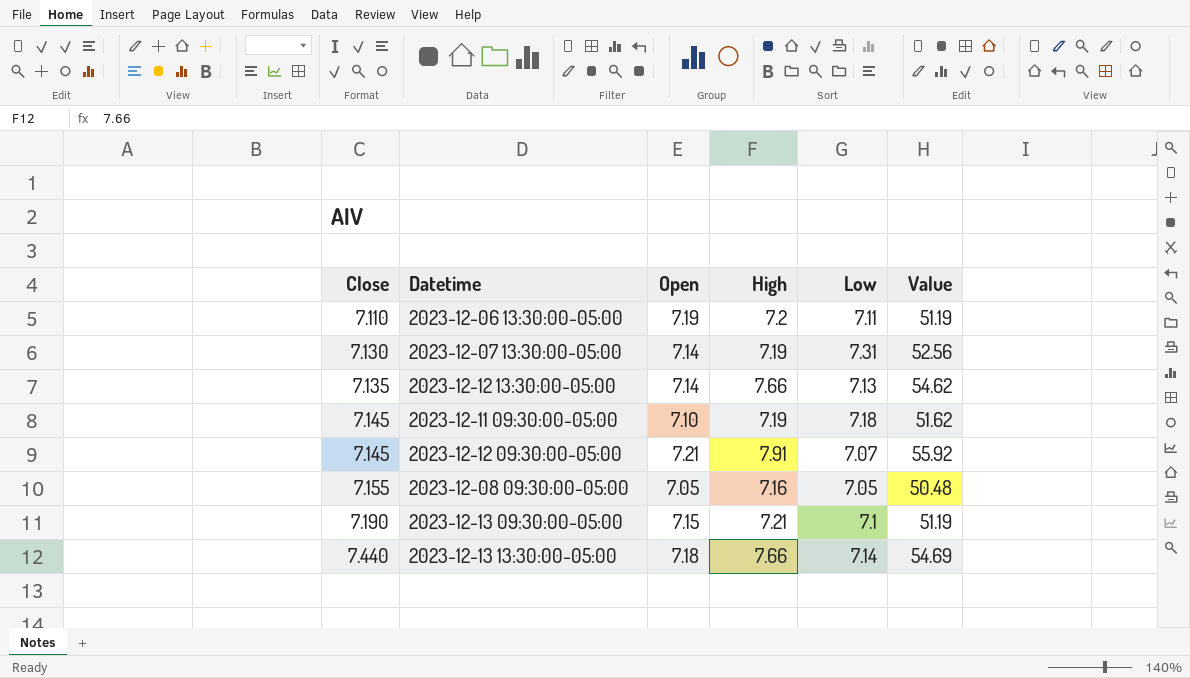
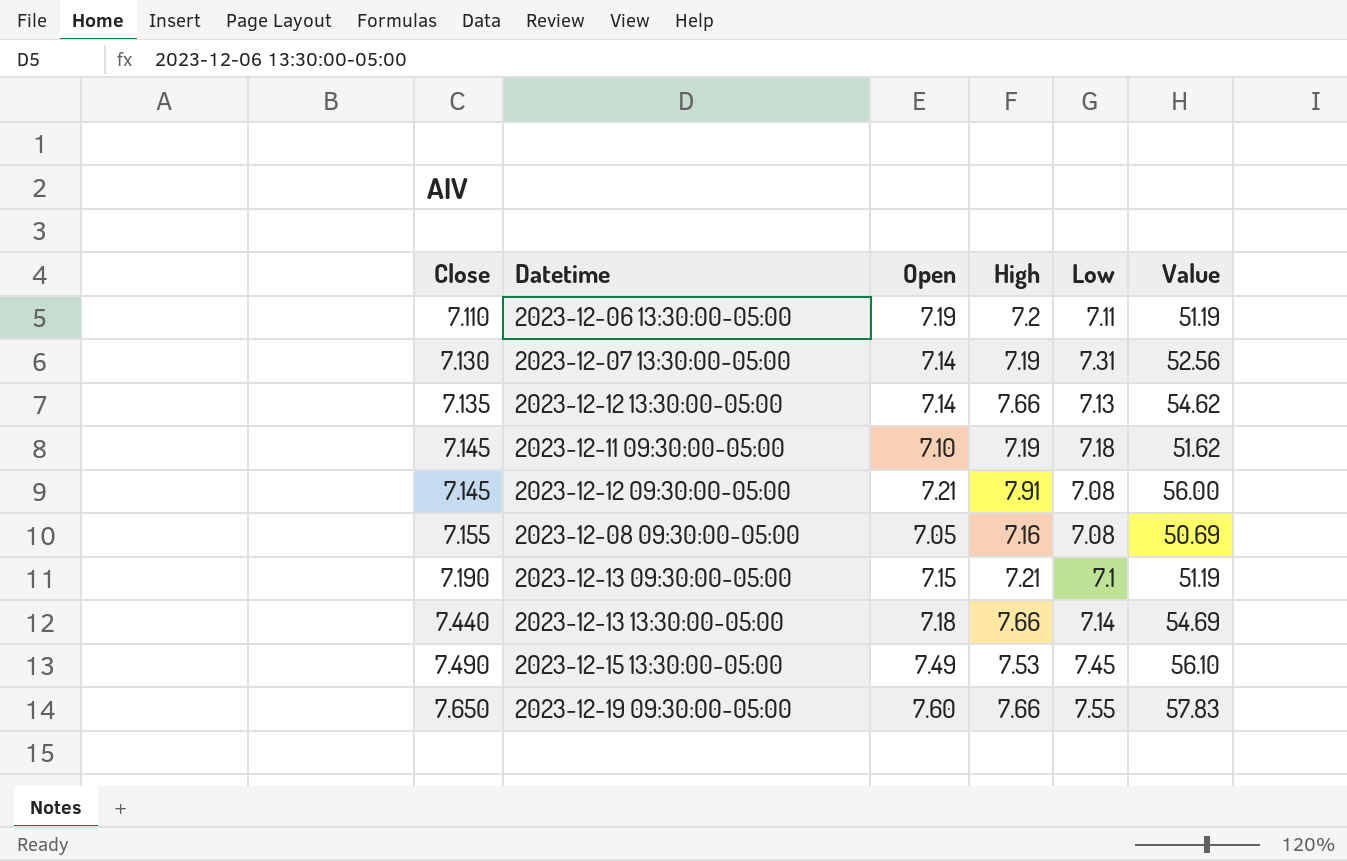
2023-12-12 09:30:00-05:00 | Low: 7.07 -> 7.08
2023-12-12 09:30:00-05:00 | Value: 55.92 -> 56.00
2023-12-08 09:30:00-05:00 | Low: 7.05 -> 7.08
2023-12-08 09:30:00-05:00 | Value: 50.48 -> 50.69
row 2023-12-15 13:30:00-05:00: none -> 7.490 | 7.49 | 7.53 | 7.45 | 56.10
row 2023-12-19 09:30:00-05:00: none -> 7.650 | 7.60 | 7.66 | 7.55 | 57.83

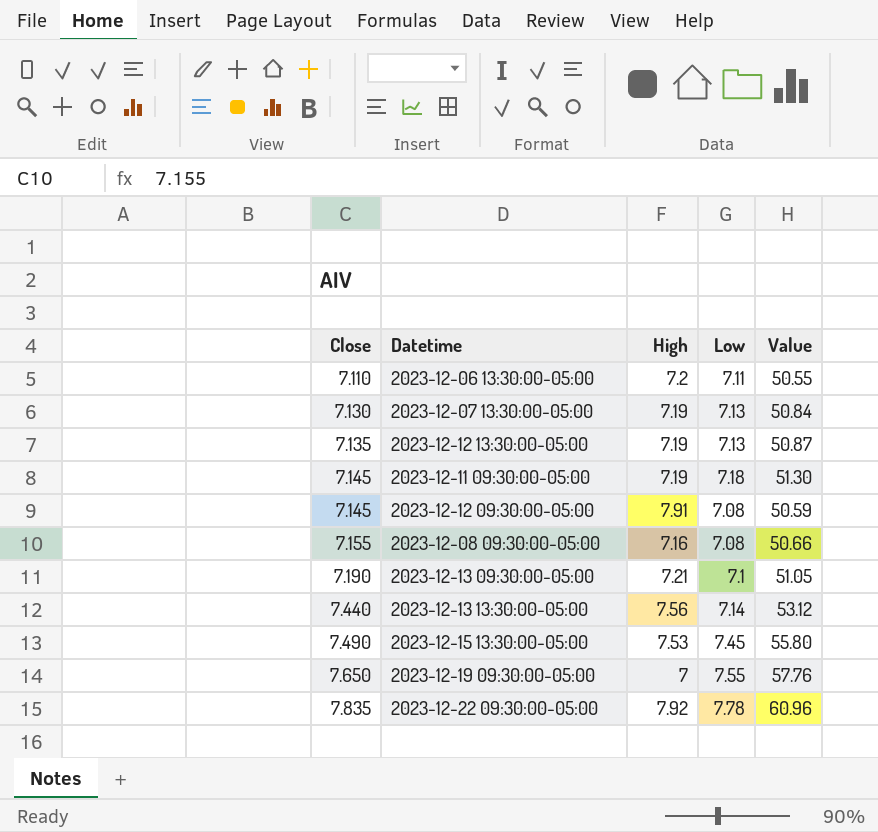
column Open | position: 3 -> none
column Value | formula: [High] * [Low] -> [Close] * [Low]
2023-12-07 13:30:00-05:00 | Low: 7.31 -> 7.13
2023-12-12 13:30:00-05:00 | High: 7.66 -> 7.19
2023-12-13 13:30:00-05:00 | High: 7.66 -> 7.56
2023-12-19 09:30:00-05:00 | High: 7.66 -> 7
row 2023-12-22 09:30:00-05:00: none -> 7.835 | 7.92 | 7.78 | 60.96

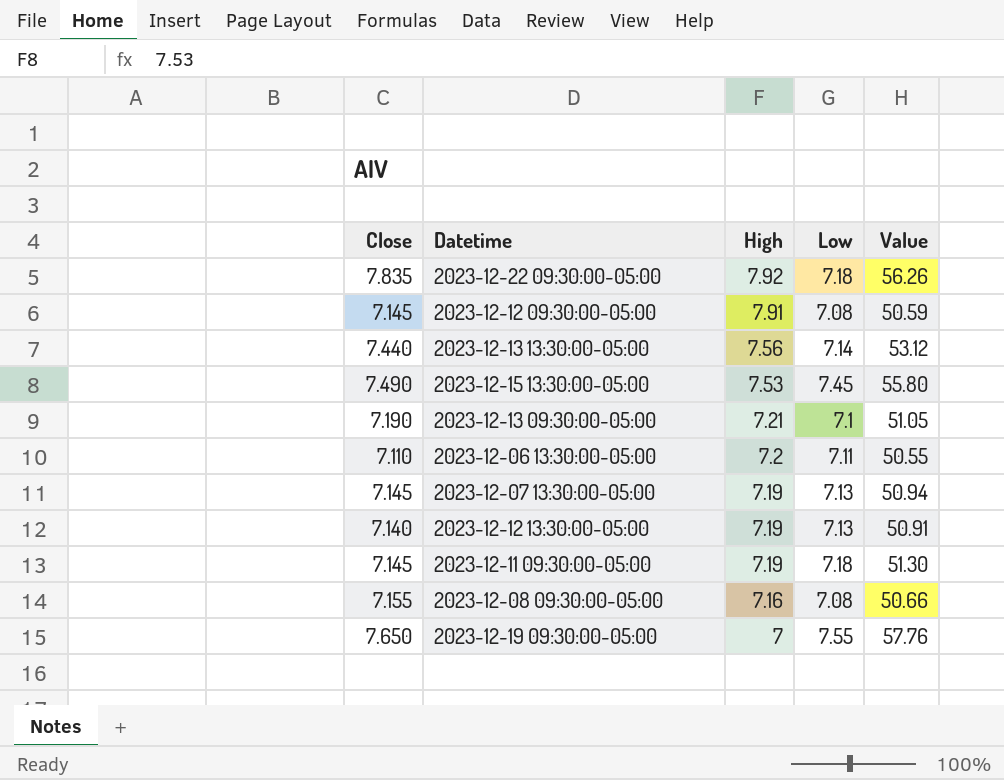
row order: Close ascending -> High descending
2023-12-22 09:30:00-05:00 | Low: 7.78 -> 7.18
2023-12-22 09:30:00-05:00 | Value: 60.96 -> 56.26
2023-12-07 13:30:00-05:00 | Close: 7.130 -> 7.145
2023-12-07 13:30:00-05:00 | Value: 50.84 -> 50.94
2023-12-12 13:30:00-05:00 | Close: 7.135 -> 7.140
2023-12-12 13:30:00-05:00 | Value: 50.87 -> 50.91

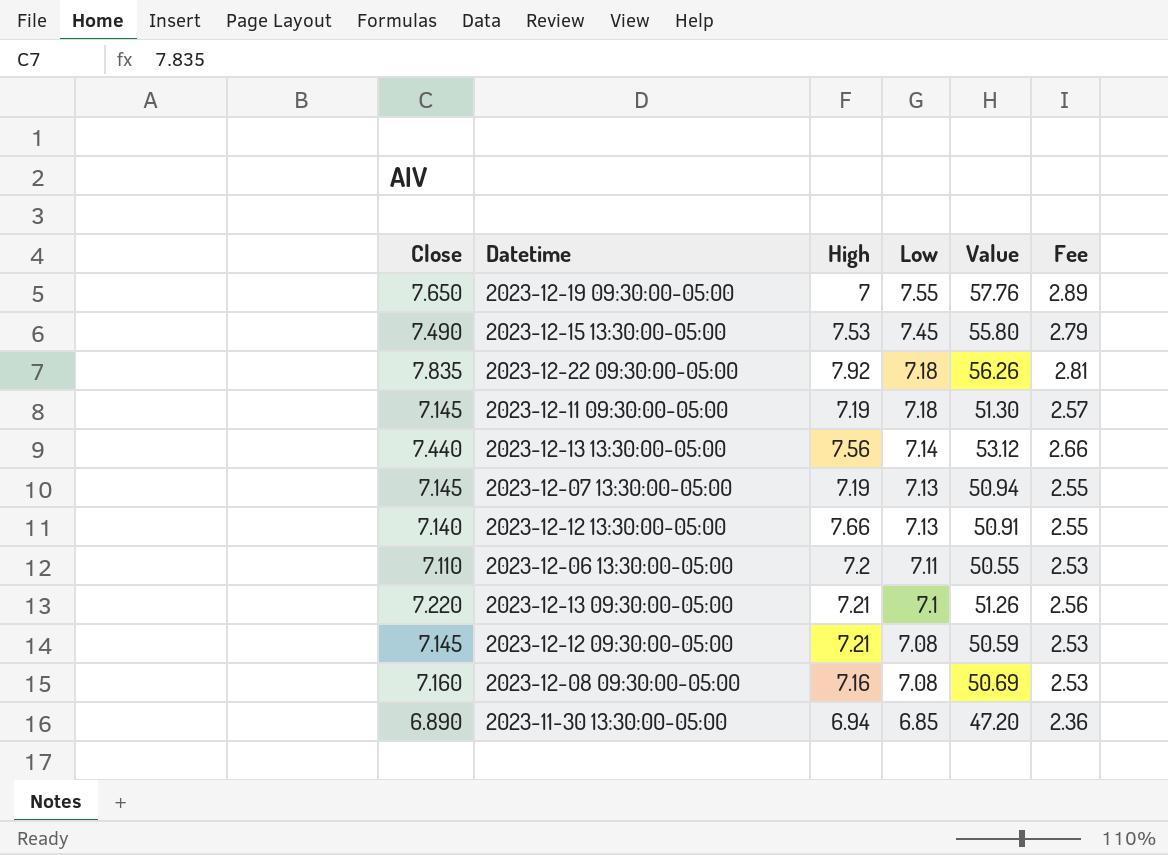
row order: High descending -> Low descending
column Fee | formula: none -> [Value] * 0.05
2023-12-12 13:30:00-05:00 | High: 7.19 -> 7.66
2023-12-13 09:30:00-05:00 | Close: 7.190 -> 7.220
2023-12-13 09:30:00-05:00 | Value: 51.05 -> 51.26
2023-12-12 09:30:00-05:00 | High: 7.91 -> 7.21
2023-12-08 09:30:00-05:00 | Close: 7.155 -> 7.160
2023-12-08 09:30:00-05:00 | Value: 50.66 -> 50.69
row 2023-11-30 13:30:00-05:00: none -> 6.890 | 6.94 | 6.85 | 47.20 | 2.36

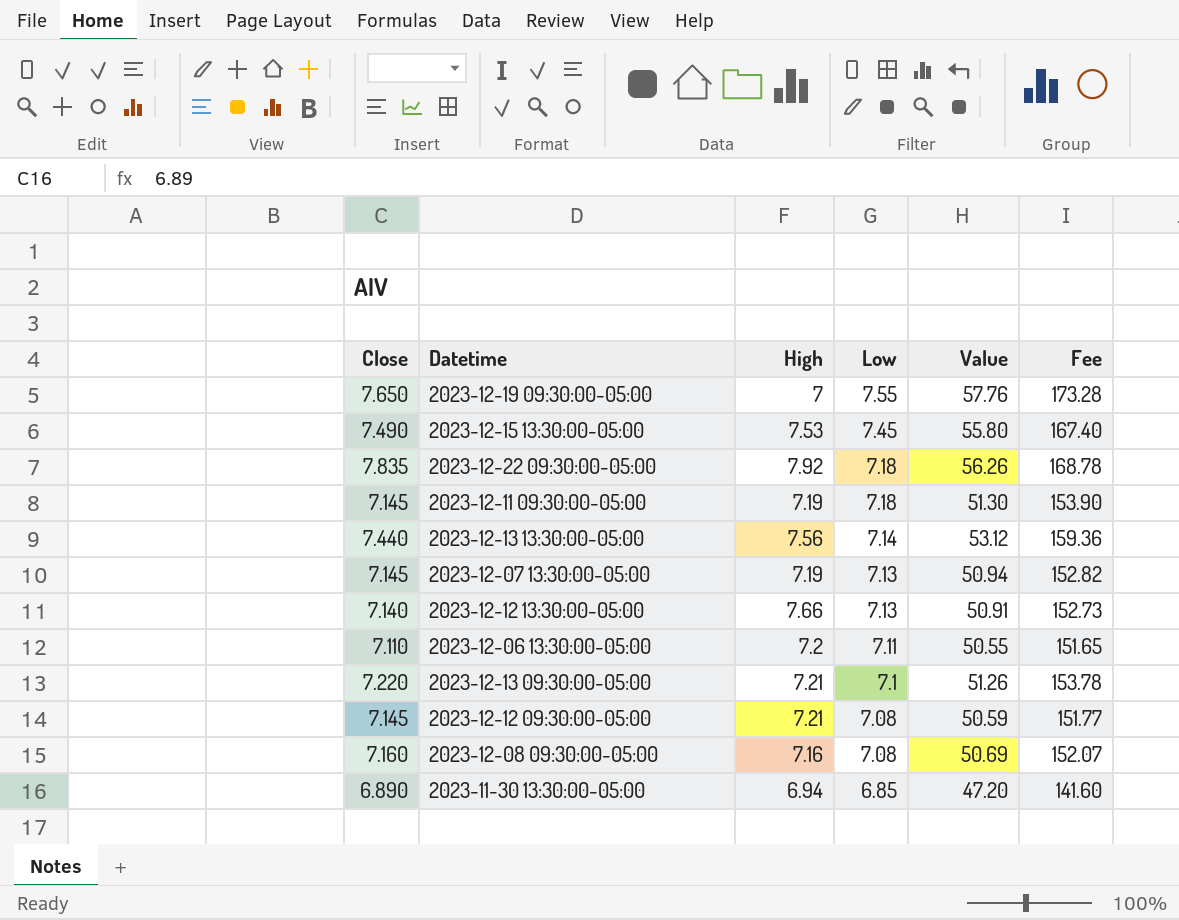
column Fee | formula: [Value] * 0.05 -> [Value] * 3

